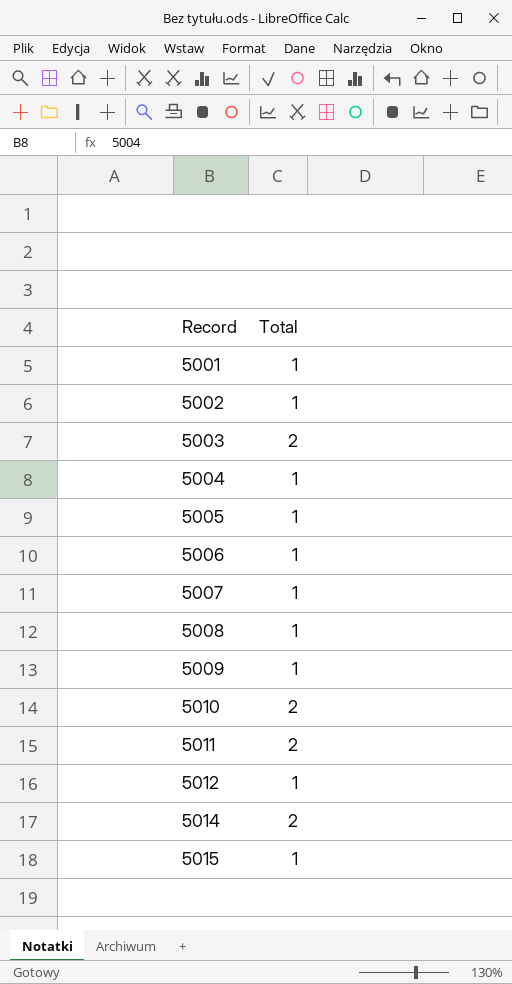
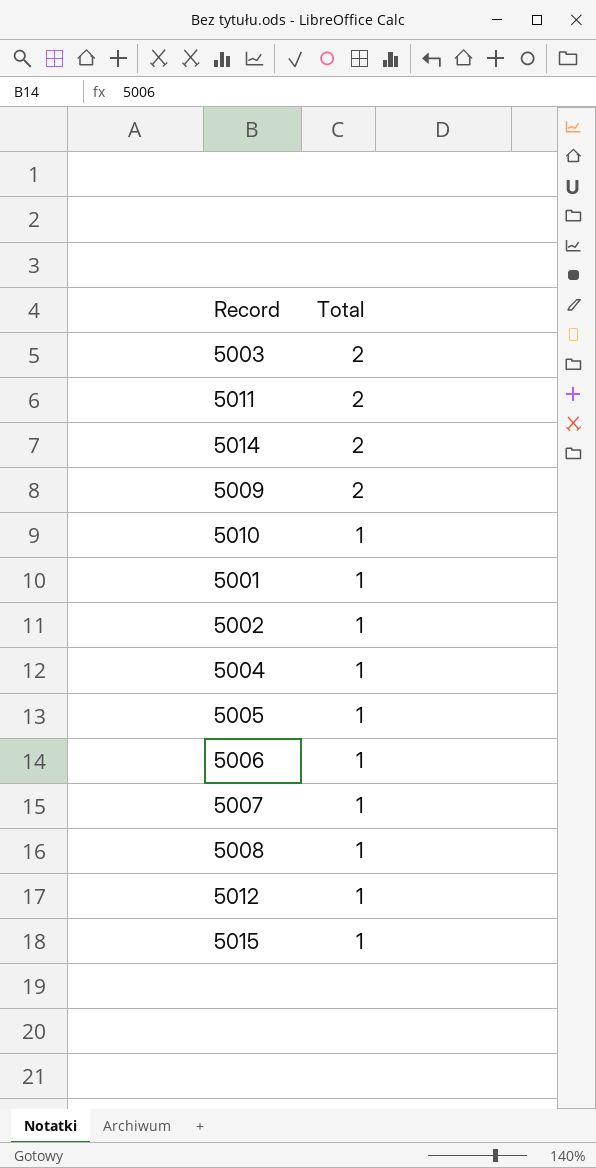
row order: Record ascending -> Total descending
5009 | Total: 1 -> 2
5010 | Total: 2 -> 1

